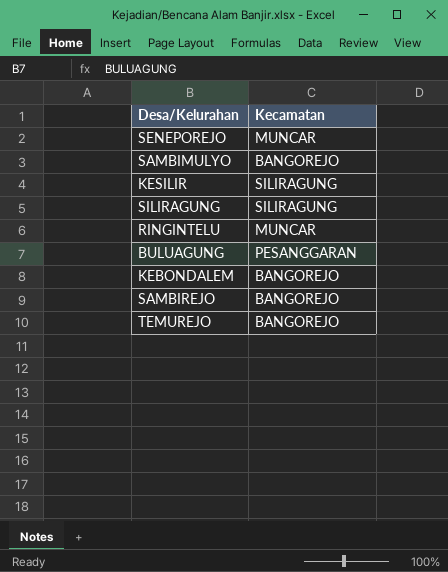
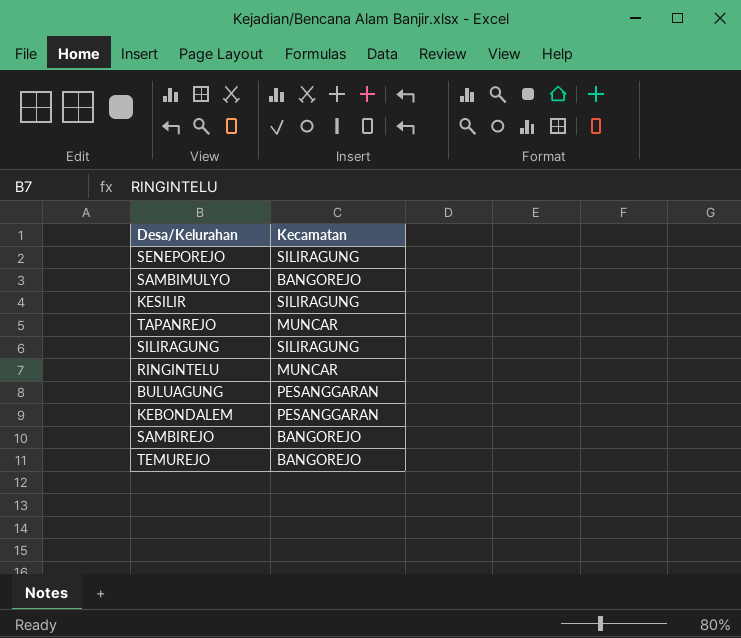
SENEPOREJO | Kecamatan: MUNCAR -> SILIRAGUNG
row TAPANREJO: none -> MUNCAR
KEBONDALEM | Kecamatan: BANGOREJO -> PESANGGARAN

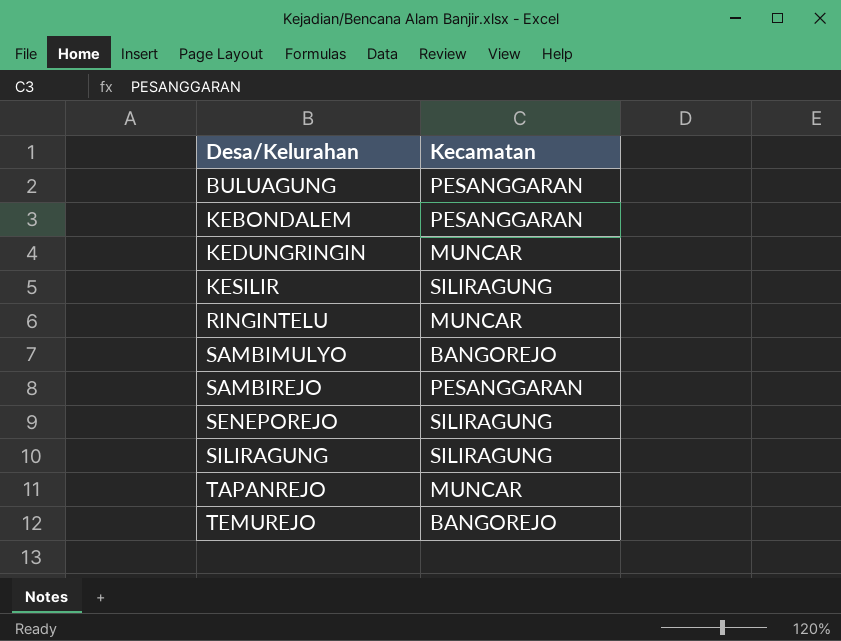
row order: none -> Desa/Kelurahan ascending
row KEDUNGRINGIN: none -> MUNCAR
SAMBIREJO | Kecamatan: BANGOREJO -> PESANGGARAN

